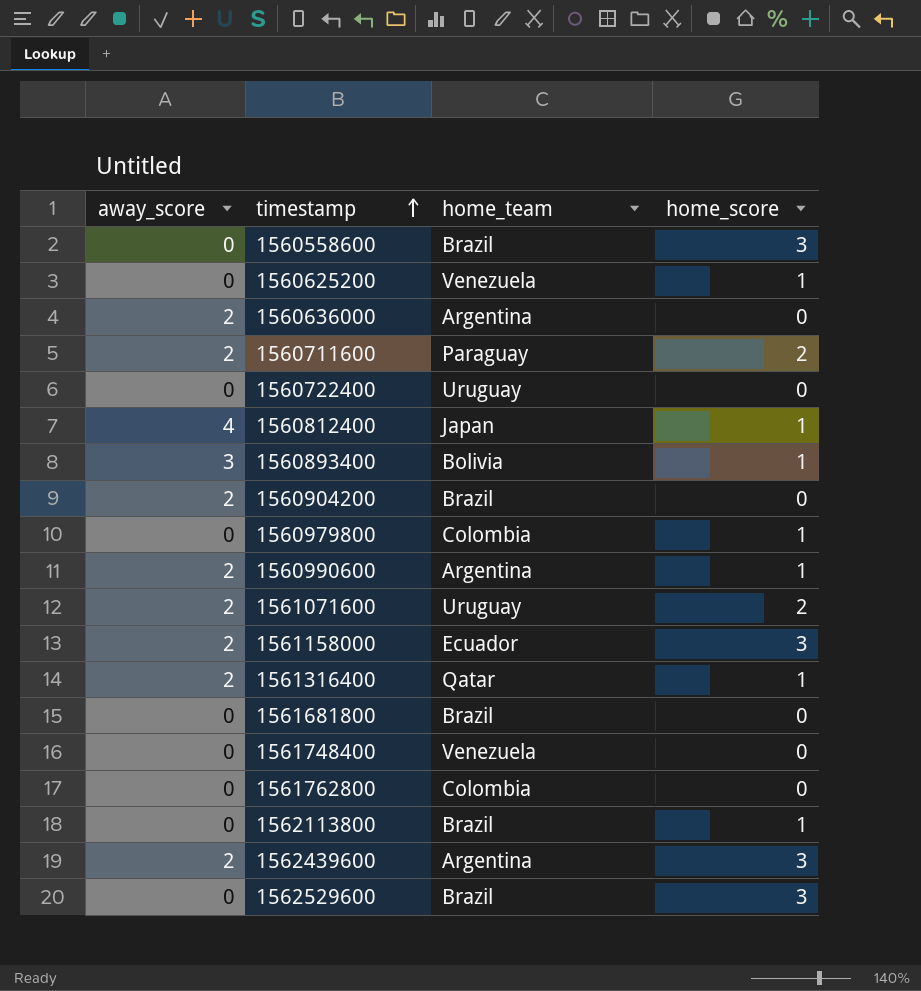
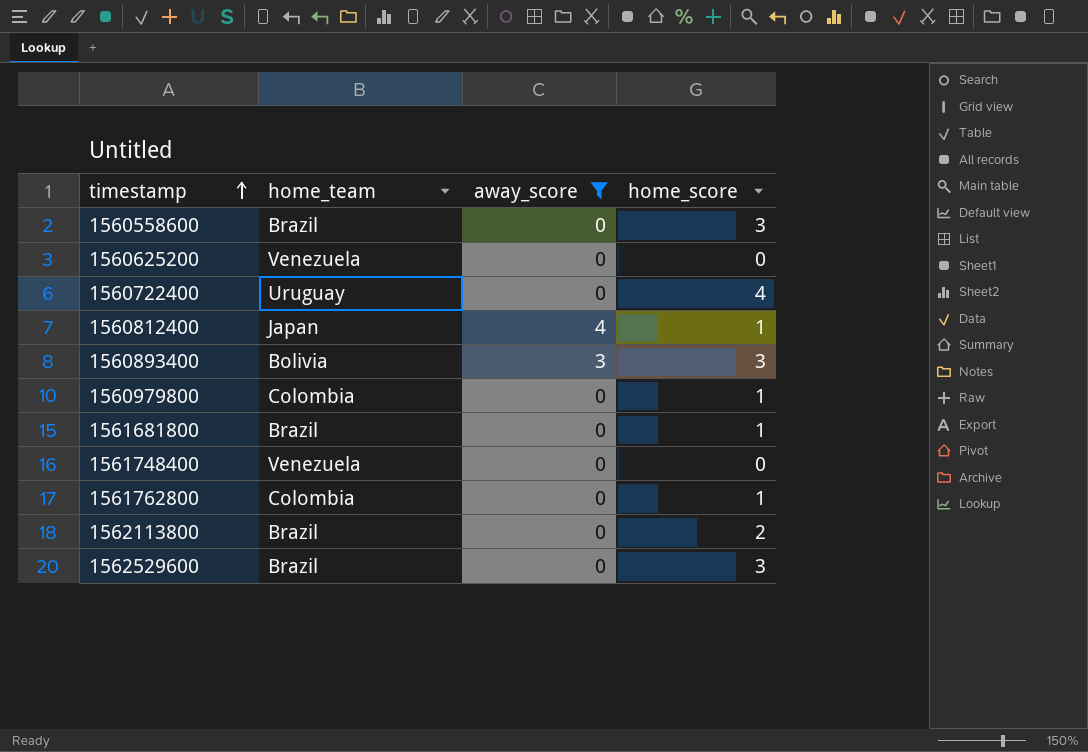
filter: none -> away_score != 2
column away_score | position: 1 -> 3
1560625200 | home_score: 1 -> 0
1560722400 | home_score: 0 -> 4
1560893400 | home_score: 1 -> 3
1561681800 | home_score: 0 -> 1
1561762800 | home_score: 0 -> 1
1562113800 | home_score: 1 -> 2

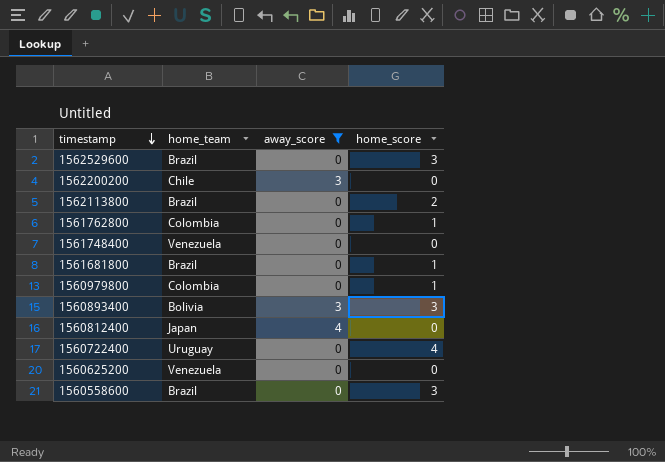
row order: timestamp ascending -> timestamp descending
row 1562200200: none -> Chile | 3 | 0
1560812400 | home_score: 1 -> 0

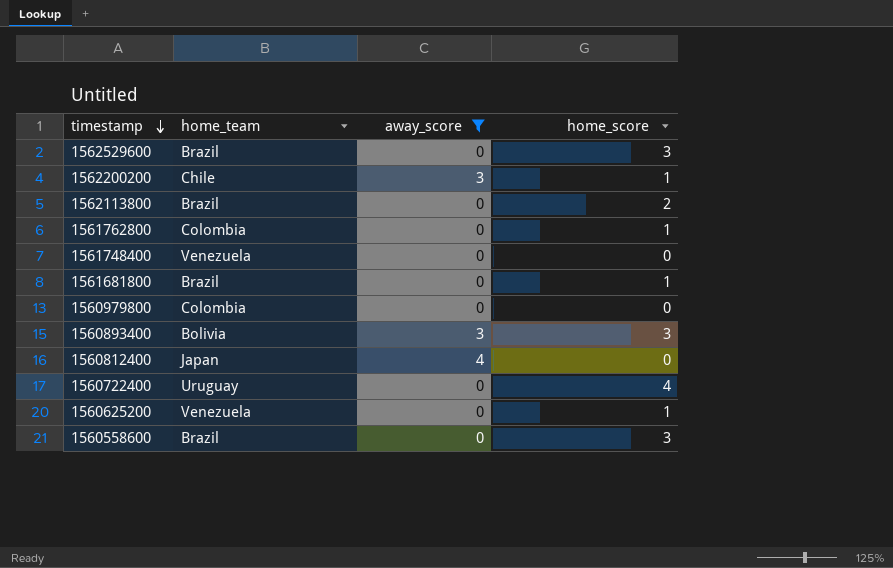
1562200200 | home_score: 0 -> 1
1560979800 | home_score: 1 -> 0
1560625200 | home_score: 0 -> 1

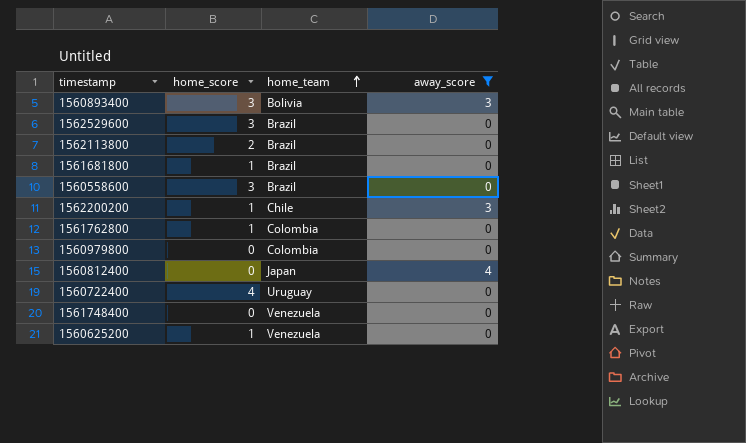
row order: timestamp descending -> home_team ascending
column home_score | position: 4 -> 2

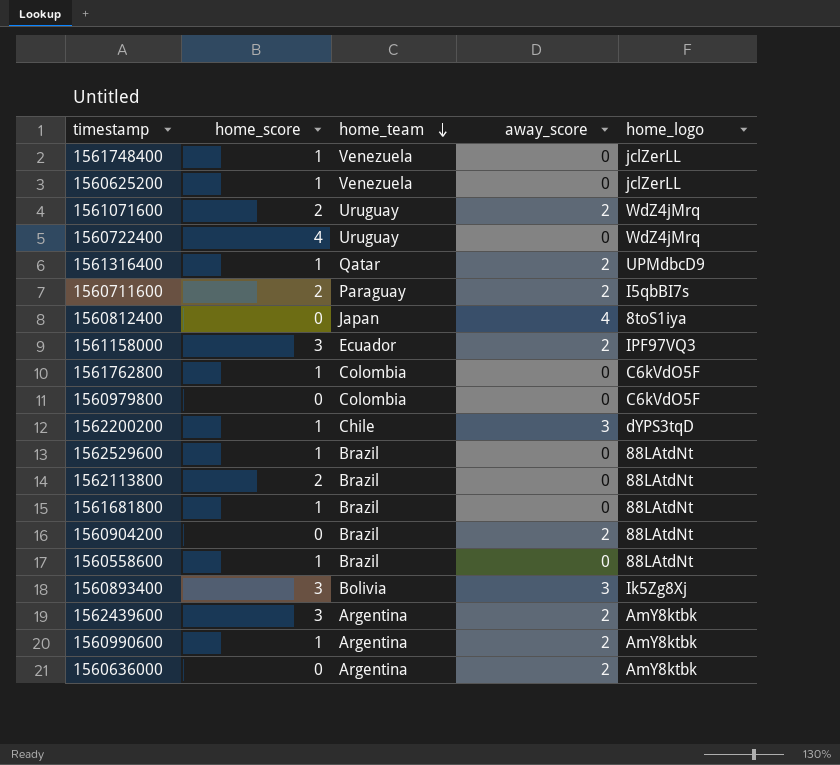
filter: away_score != 2 -> none
row order: home_team ascending -> home_team descending
column home_logo | position: none -> 5
1561748400 | home_score: 0 -> 1
1562529600 | home_score: 3 -> 1
1560558600 | home_score: 3 -> 1

